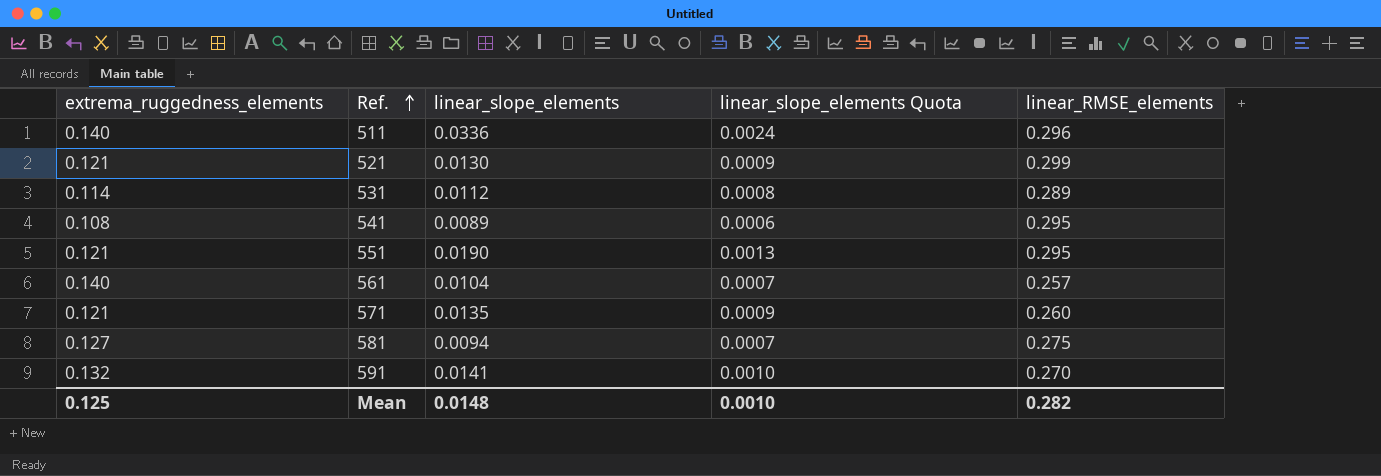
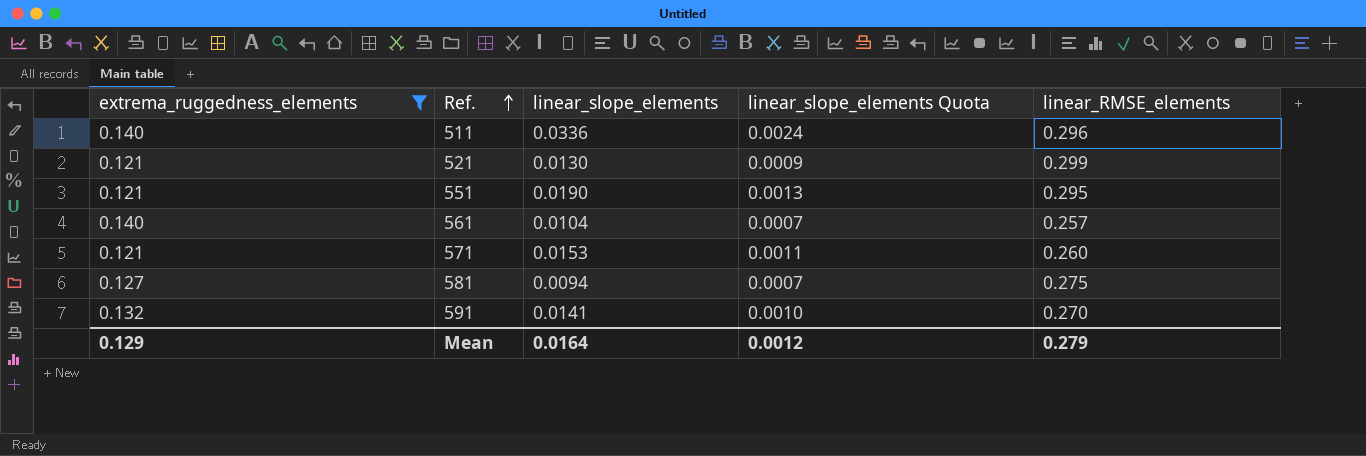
filter: none -> extrema_ruggedness_elements >= 0.121
571 | linear_slope_elements: 0.0135 -> 0.0153
571 | linear_slope_elements Quota: 0.0009 -> 0.0011
Mean | extrema_ruggedness_elements: 0.125 -> 0.129
Mean | linear_slope_elements: 0.0148 -> 0.0164
Mean | linear_slope_elements Quota: 0.0010 -> 0.0012
Mean | linear_RMSE_elements: 0.282 -> 0.279

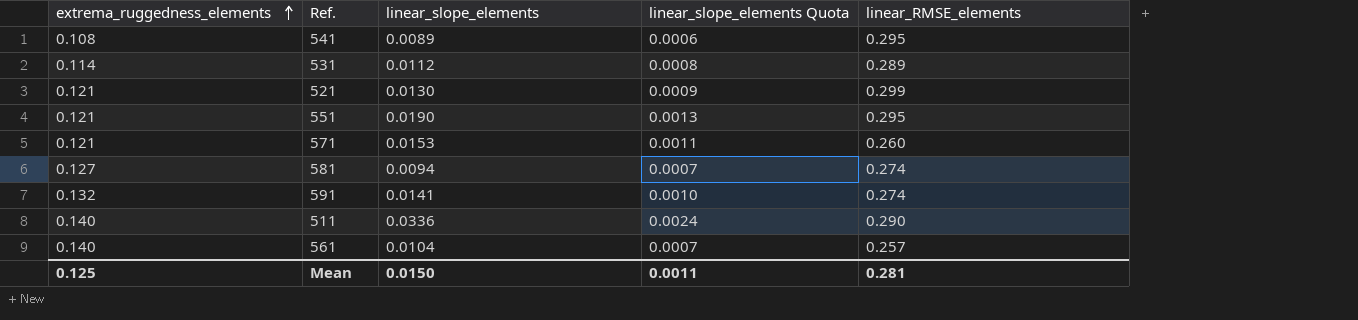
filter: extrema_ruggedness_elements >= 0.121 -> none
row order: Ref. ascending -> extrema_ruggedness_elements ascending
581 | linear_RMSE_elements: 0.275 -> 0.274
591 | linear_RMSE_elements: 0.270 -> 0.274
511 | linear_RMSE_elements: 0.296 -> 0.290
Mean | extrema_ruggedness_elements: 0.129 -> 0.125
Mean | linear_slope_elements: 0.0164 -> 0.0150
Mean | linear_slope_elements Quota: 0.0012 -> 0.0011
Mean | linear_RMSE_elements: 0.279 -> 0.281

